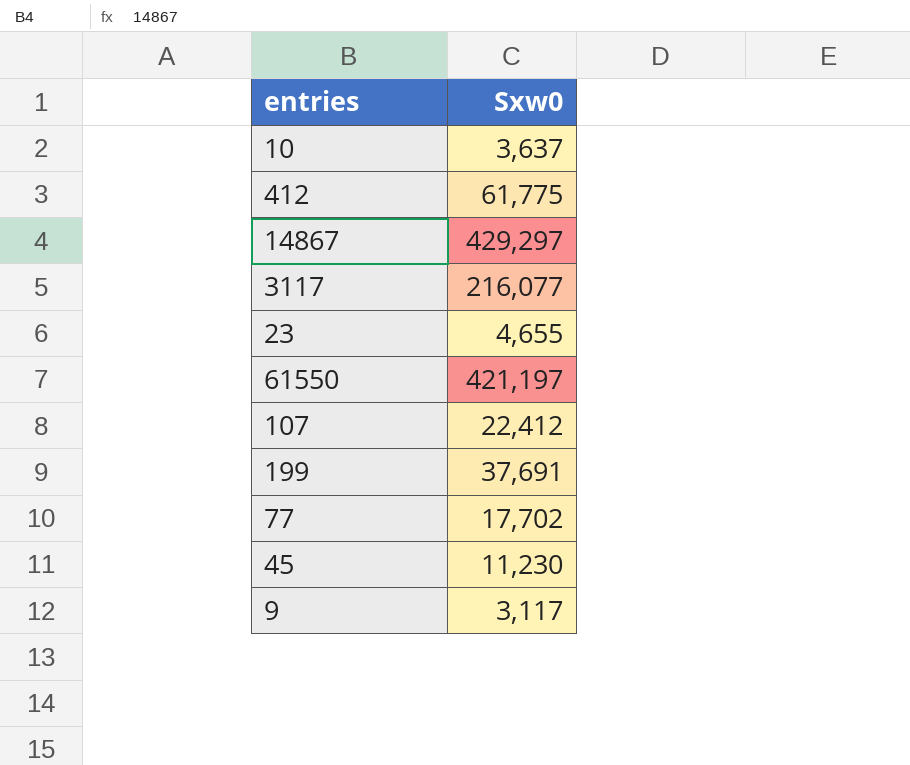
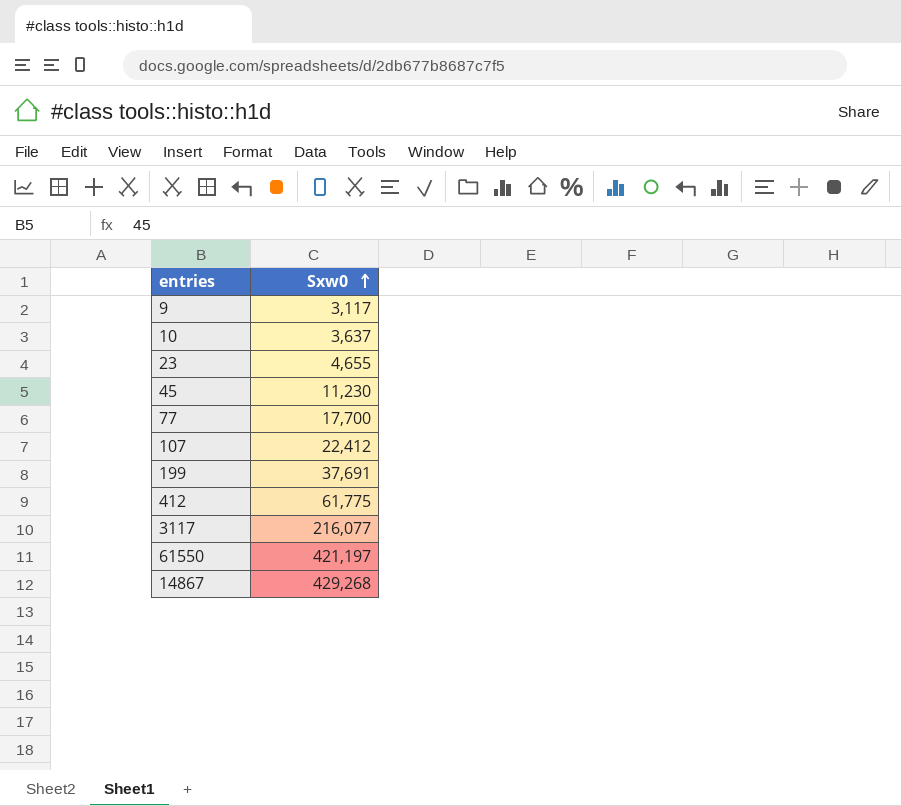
row order: none -> Sxw0 ascending
77 | Sxw0: 17,702 -> 17,700
14867 | Sxw0: 429,297 -> 429,268

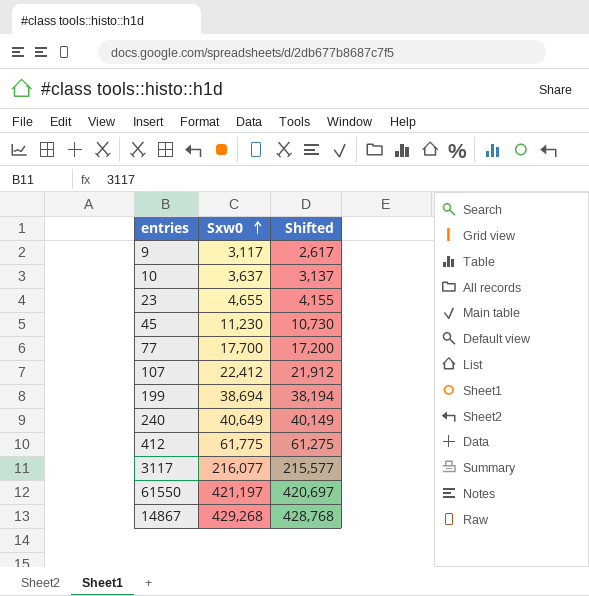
column Shifted | formula: none -> [Sxw0] - 500
199 | Sxw0: 37,691 -> 38,694
row 240: none -> 40,649 | 40,149

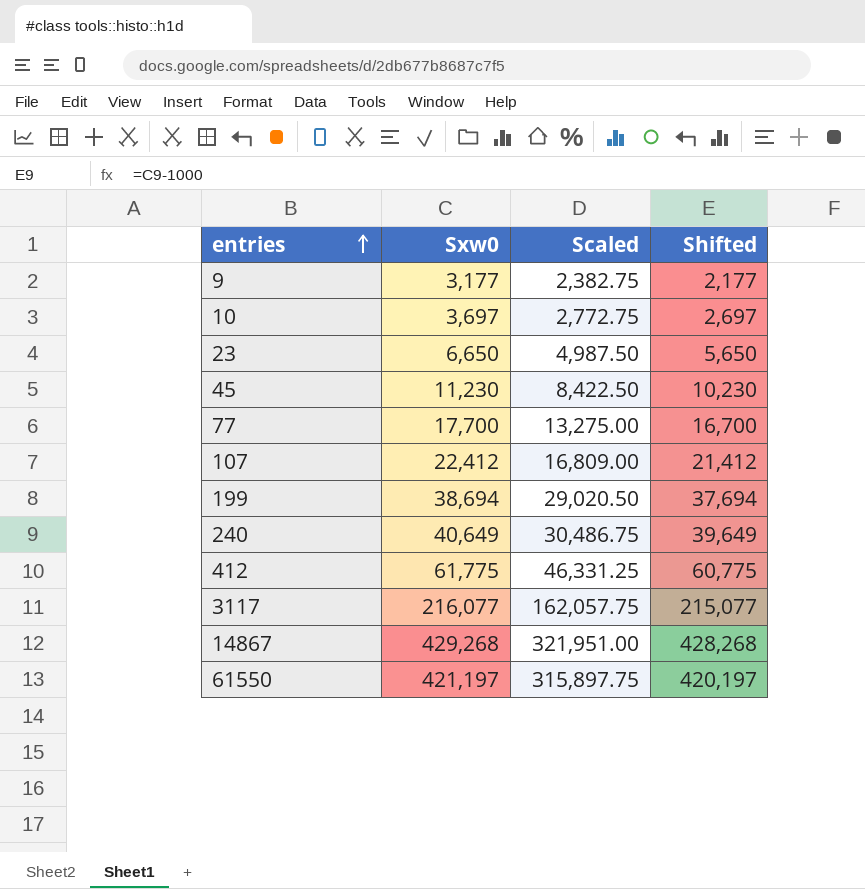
row order: Sxw0 ascending -> entries ascending
column Scaled | formula: none -> [Sxw0] * 0.75
column Shifted | formula: [Sxw0] - 500 -> [Sxw0] - 1000
9 | Sxw0: 3,117 -> 3,177
10 | Sxw0: 3,637 -> 3,697
23 | Sxw0: 4,655 -> 6,650

